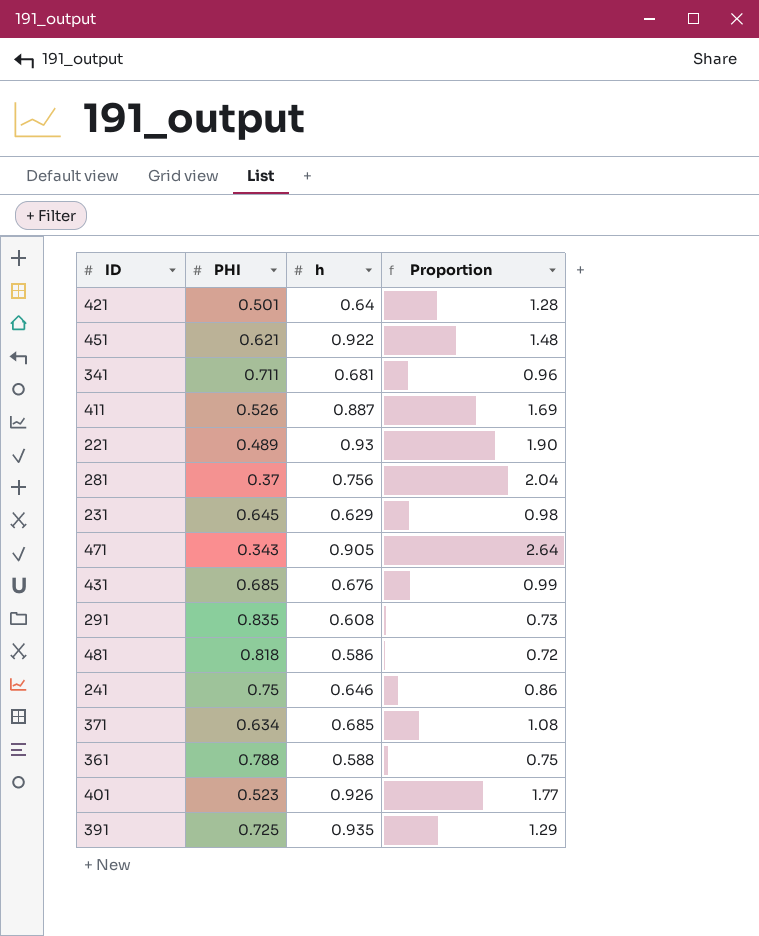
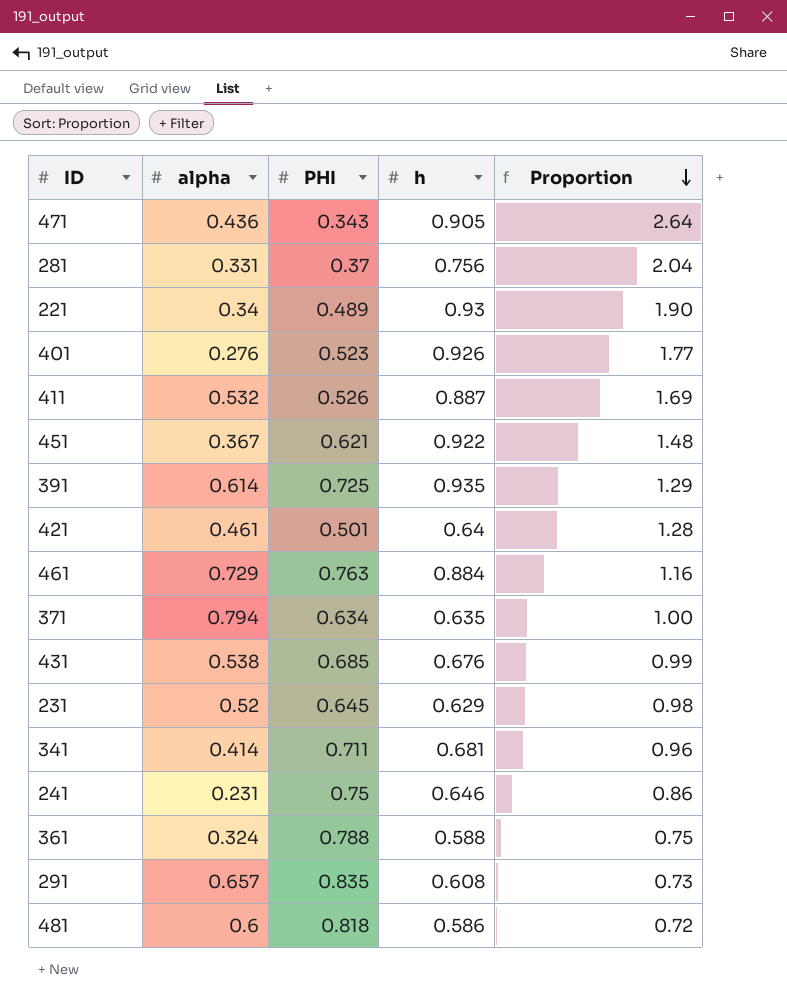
row order: none -> Proportion descending
column alpha | position: none -> 2
row 461: none -> 0.729 | 0.763 | 0.884 | 1.16
371 | h: 0.685 -> 0.635
371 | Proportion: 1.08 -> 1.00

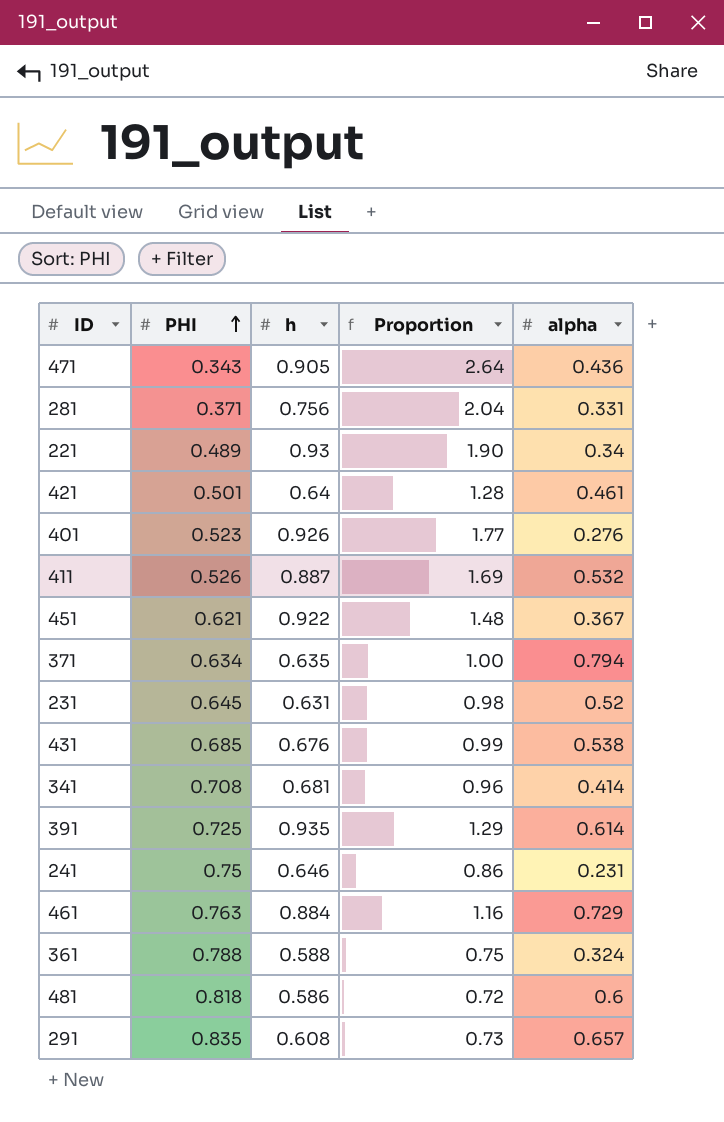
row order: Proportion descending -> PHI ascending
column alpha | position: 2 -> 5
281 | PHI: 0.37 -> 0.371
231 | h: 0.629 -> 0.631
341 | PHI: 0.711 -> 0.708

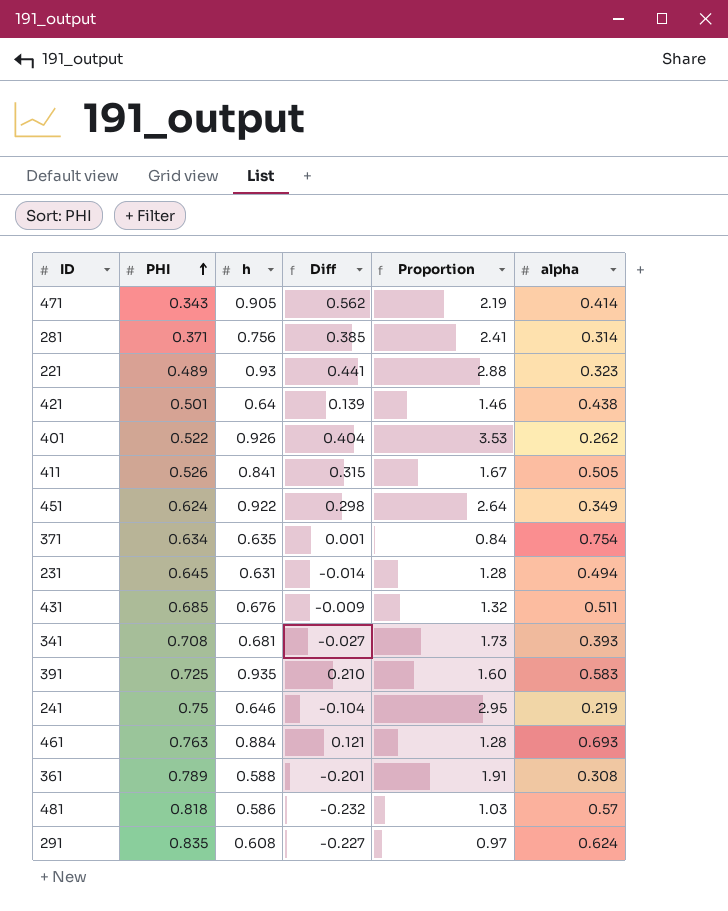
column Diff | formula: none -> [h] - [PHI]
column Proportion | formula: [h] / [PHI] -> [h] / [alpha]
471 | alpha: 0.436 -> 0.414
281 | alpha: 0.331 -> 0.314
221 | alpha: 0.34 -> 0.323
421 | alpha: 0.461 -> 0.438
401 | PHI: 0.523 -> 0.522
401 | alpha: 0.276 -> 0.262
411 | h: 0.887 -> 0.841
411 | alpha: 0.532 -> 0.505
451 | PHI: 0.621 -> 0.624
451 | alpha: 0.367 -> 0.349
371 | alpha: 0.794 -> 0.754
231 | alpha: 0.52 -> 0.494
431 | alpha: 0.538 -> 0.511
341 | alpha: 0.414 -> 0.393
391 | alpha: 0.614 -> 0.583
241 | alpha: 0.231 -> 0.219
461 | alpha: 0.729 -> 0.693
361 | PHI: 0.788 -> 0.789
361 | alpha: 0.324 -> 0.308
481 | alpha: 0.6 -> 0.57
291 | alpha: 0.657 -> 0.624

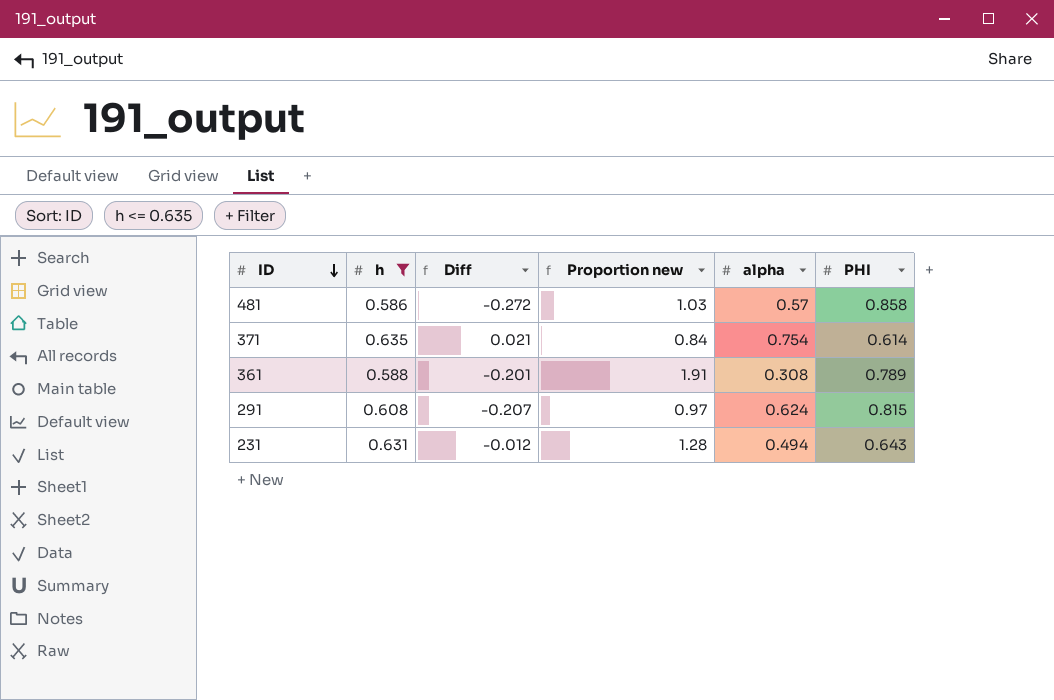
filter: none -> h <= 0.635
row order: PHI ascending -> ID descending
column name: Proportion -> Proportion new
column PHI | position: 2 -> 6
481 | Diff: -0.232 -> -0.272
481 | PHI: 0.818 -> 0.858
371 | Diff: 0.001 -> 0.021
371 | PHI: 0.634 -> 0.614
291 | Diff: -0.227 -> -0.207
291 | PHI: 0.835 -> 0.815
231 | Diff: -0.014 -> -0.012
231 | PHI: 0.645 -> 0.643

